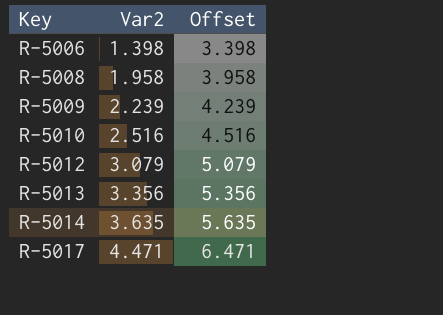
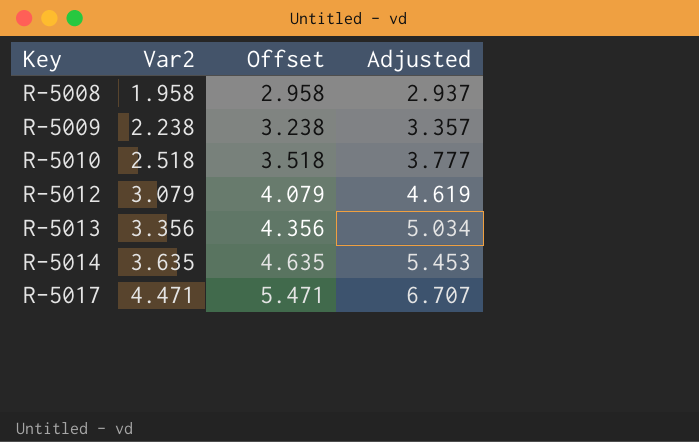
column Offset | formula: [Var2] + 2 -> [Var2] + 1
column Adjusted | formula: none -> [Var2] * 1.5
row R-5006: 1.398 | 3.398 -> none
R-5009 | Var2: 2.239 -> 2.238
R-5010 | Var2: 2.516 -> 2.518

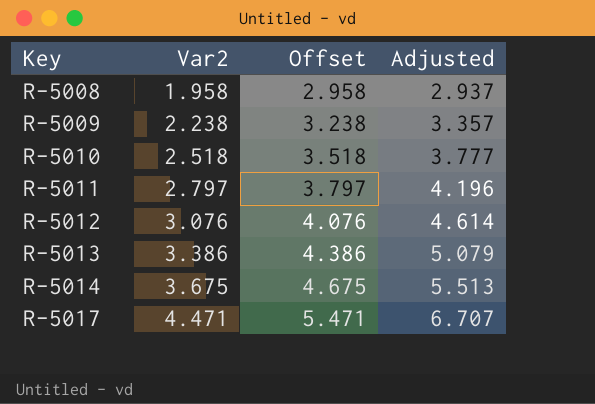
row R-5011: none -> 2.797 | 3.797 | 4.196
R-5012 | Var2: 3.079 -> 3.076
R-5012 | Offset: 4.079 -> 4.076
R-5012 | Adjusted: 4.619 -> 4.614
R-5013 | Var2: 3.356 -> 3.386
R-5013 | Offset: 4.356 -> 4.386
R-5013 | Adjusted: 5.034 -> 5.079
R-5014 | Var2: 3.635 -> 3.675
R-5014 | Offset: 4.635 -> 4.675
R-5014 | Adjusted: 5.453 -> 5.513

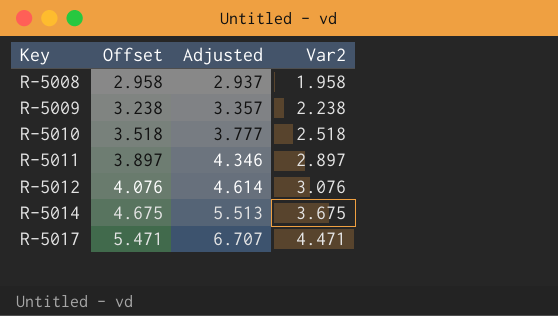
column Var2 | position: 2 -> 4
row R-5013: 3.386 | 4.386 | 5.079 -> none
R-5011 | Offset: 3.797 -> 3.897
R-5011 | Adjusted: 4.196 -> 4.346
R-5011 | Var2: 2.797 -> 2.897

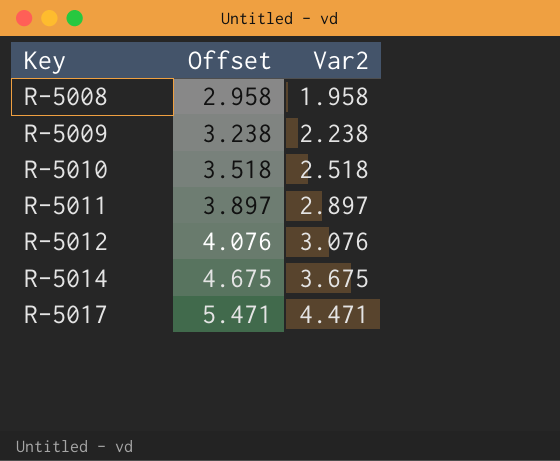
column Adjusted | formula: [Var2] * 1.5 -> none

